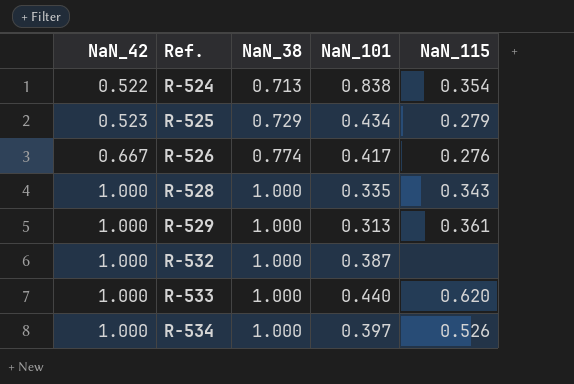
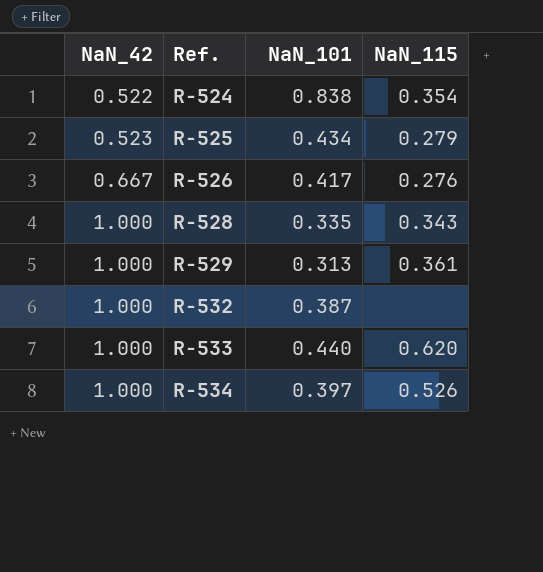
column NaN_38 | position: 3 -> none

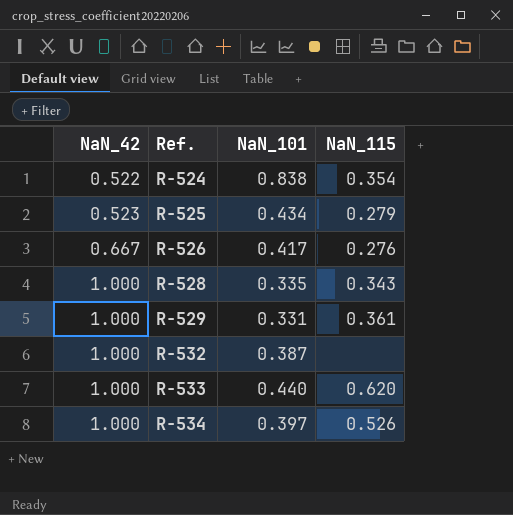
R-529 | NaN_101: 0.313 -> 0.331

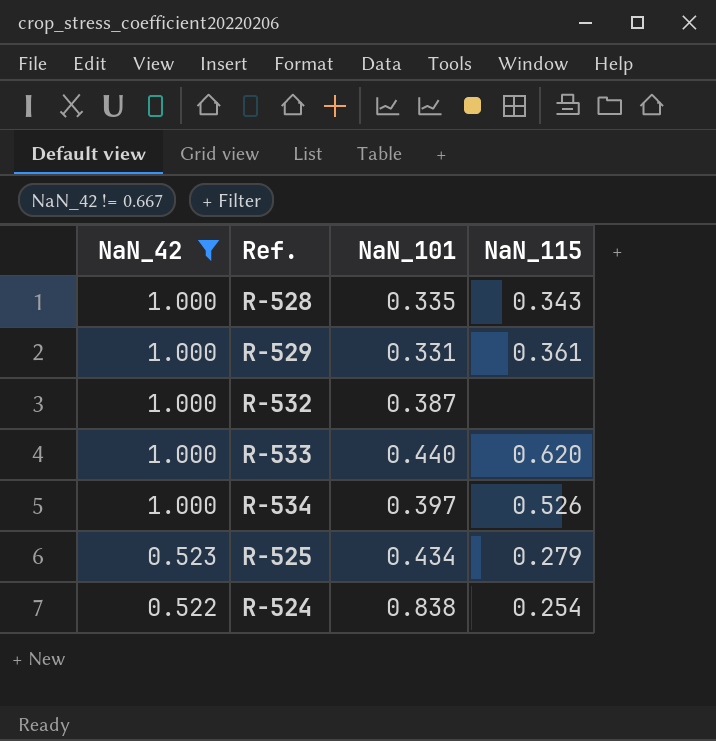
filter: none -> NaN_42 != 0.667
row order: NaN_42 ascending -> NaN_42 descending
R-524 | NaN_115: 0.354 -> 0.254

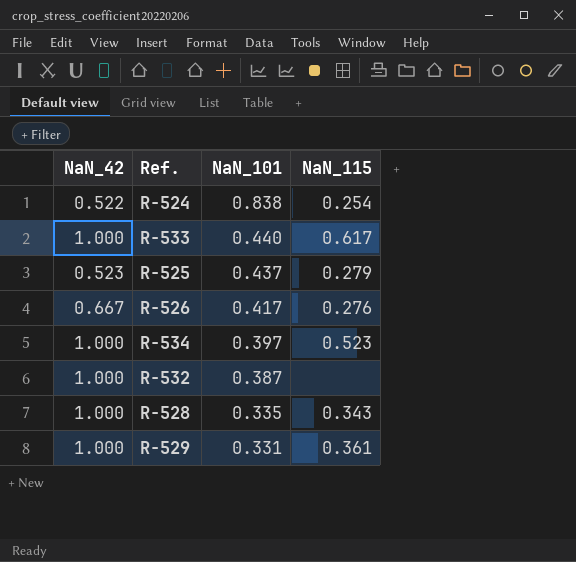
filter: NaN_42 != 0.667 -> none
row order: NaN_42 descending -> NaN_101 descending
R-533 | NaN_115: 0.620 -> 0.617
R-525 | NaN_101: 0.434 -> 0.437
R-534 | NaN_115: 0.526 -> 0.523

